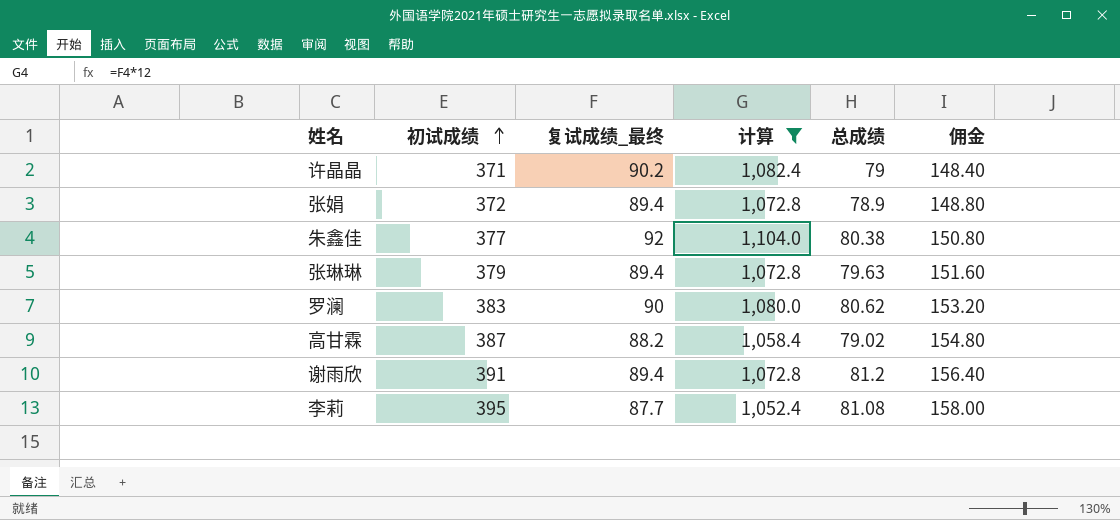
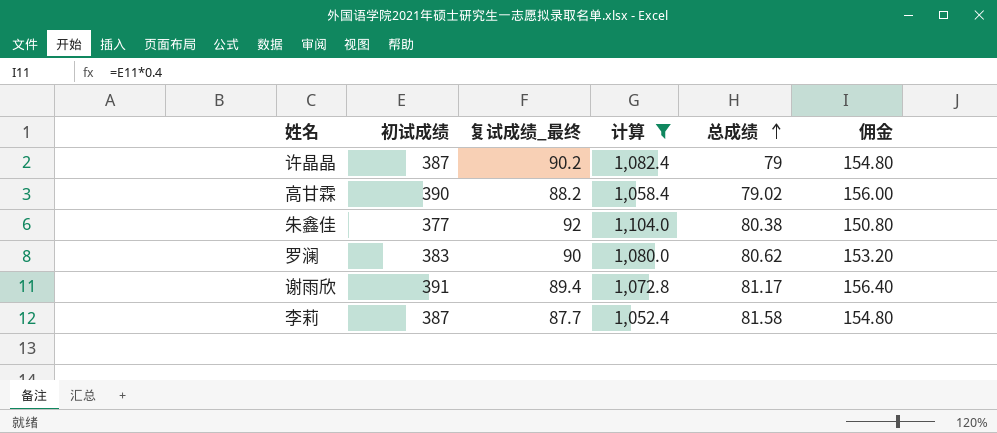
row order: 初试成绩 ascending -> 总成绩 ascending
row 张娟: 372 | 89.4 | 1,072.8 | 78.9 | 148.80 -> none
row 张琳琳: 379 | 89.4 | 1,072.8 | 79.63 | 151.60 -> none
许晶晶 | 初试成绩: 371 -> 387
许晶晶 | 佣金: 148.40 -> 154.80
高甘霖 | 初试成绩: 387 -> 390
高甘霖 | 佣金: 154.80 -> 156.00
谢雨欣 | 总成绩: 81.2 -> 81.17
李莉 | 初试成绩: 395 -> 387
李莉 | 总成绩: 81.08 -> 81.58
李莉 | 佣金: 158.00 -> 154.80

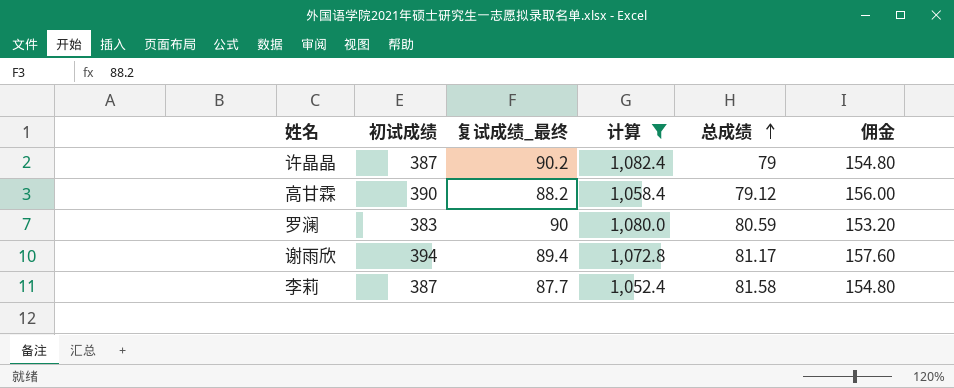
row 朱鑫佳: 377 | 92 | 1,104.0 | 80.38 | 150.80 -> none
高甘霖 | 总成绩: 79.02 -> 79.12
罗澜 | 总成绩: 80.62 -> 80.59
谢雨欣 | 初试成绩: 391 -> 394
谢雨欣 | 佣金: 156.40 -> 157.60

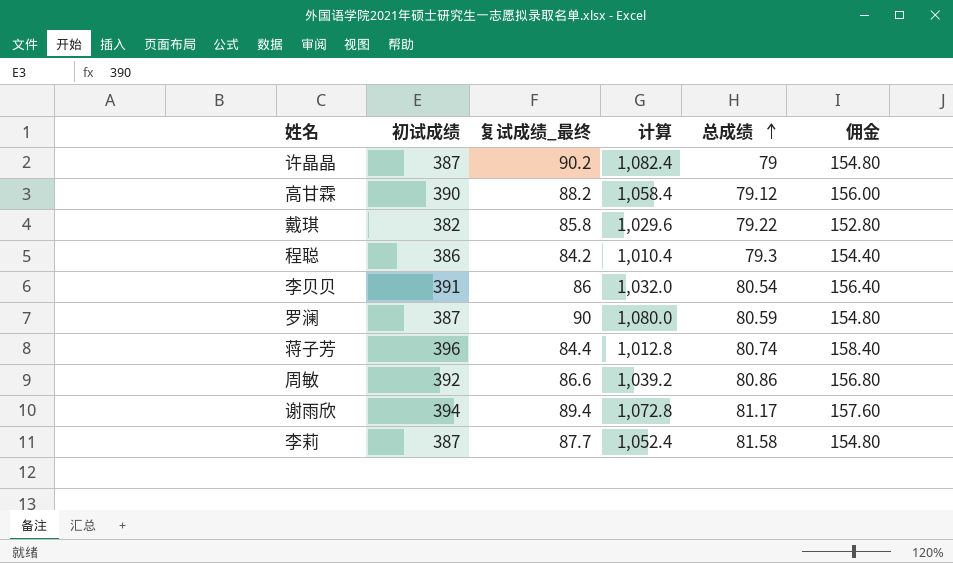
filter: 计算 >= 1,052.4 -> none
罗澜 | 初试成绩: 383 -> 387
罗澜 | 佣金: 153.20 -> 154.80

